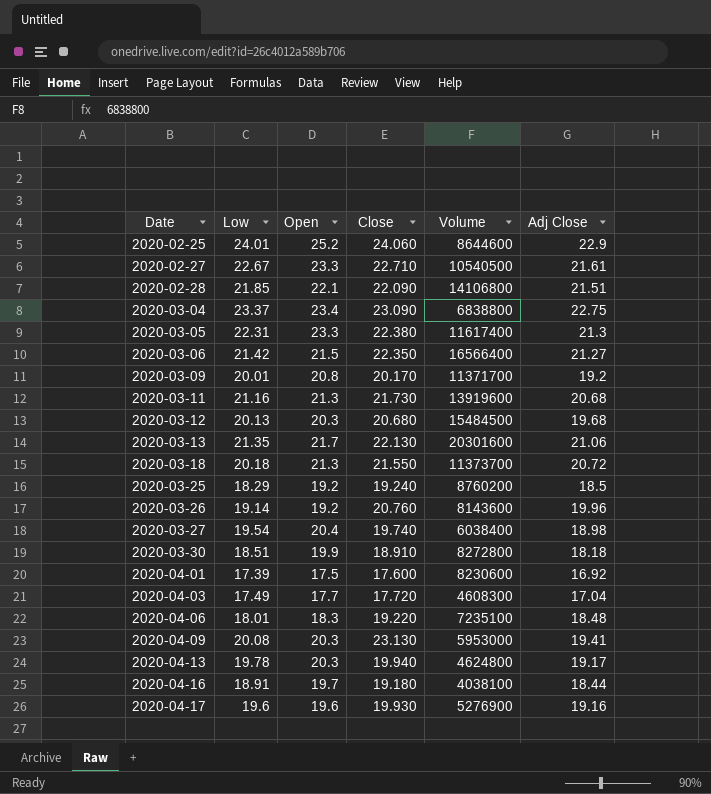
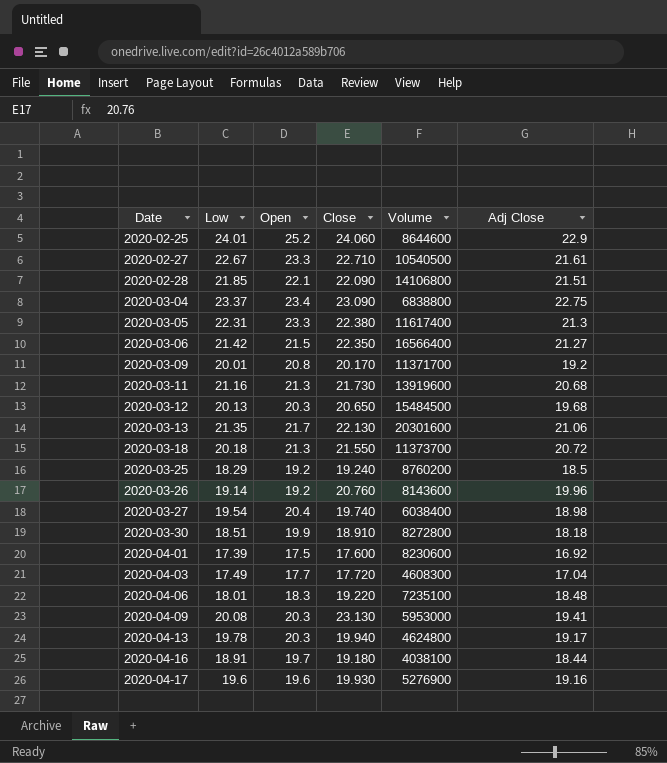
2020-03-12 | Close: 20.680 -> 20.650

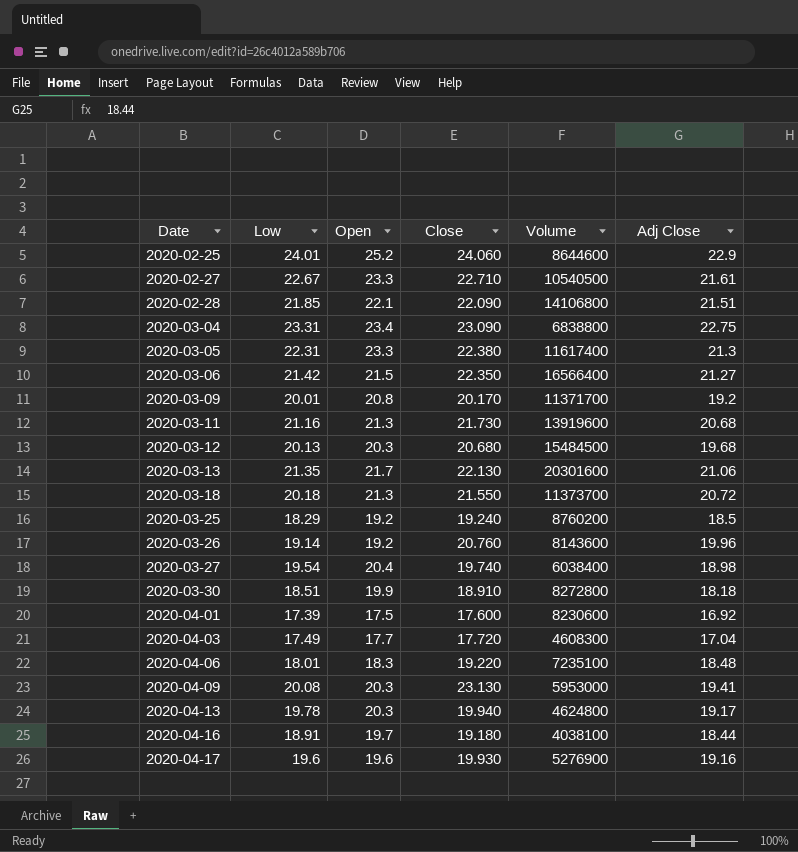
2020-03-04 | Low: 23.37 -> 23.31
2020-03-12 | Close: 20.650 -> 20.680

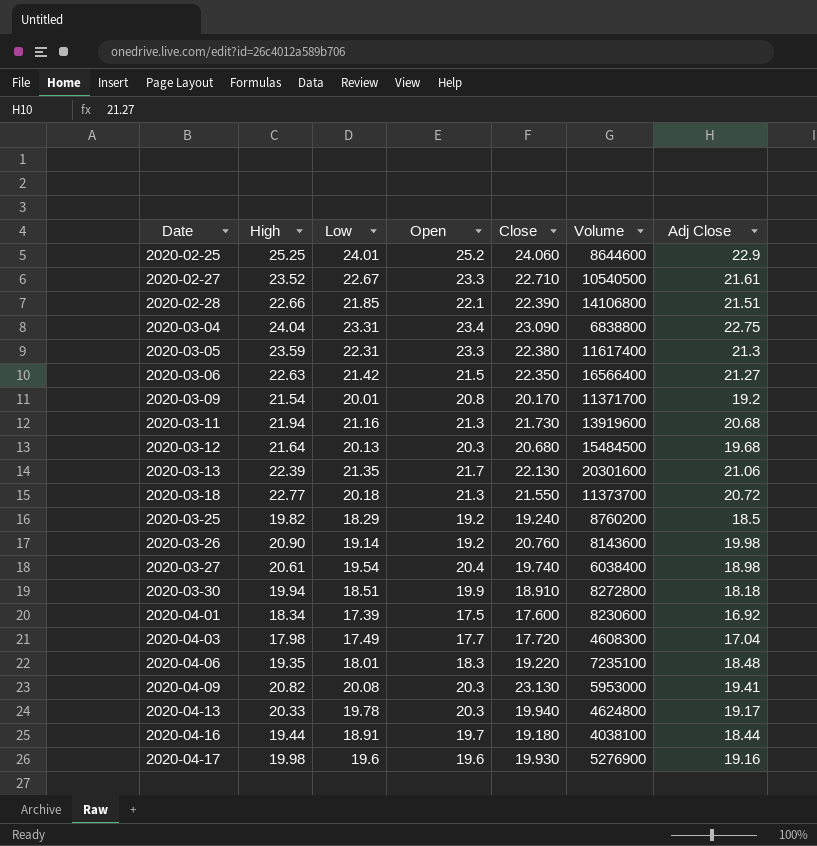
column High | position: none -> 2
2020-02-28 | Close: 22.090 -> 22.390
2020-03-26 | Adj Close: 19.96 -> 19.98

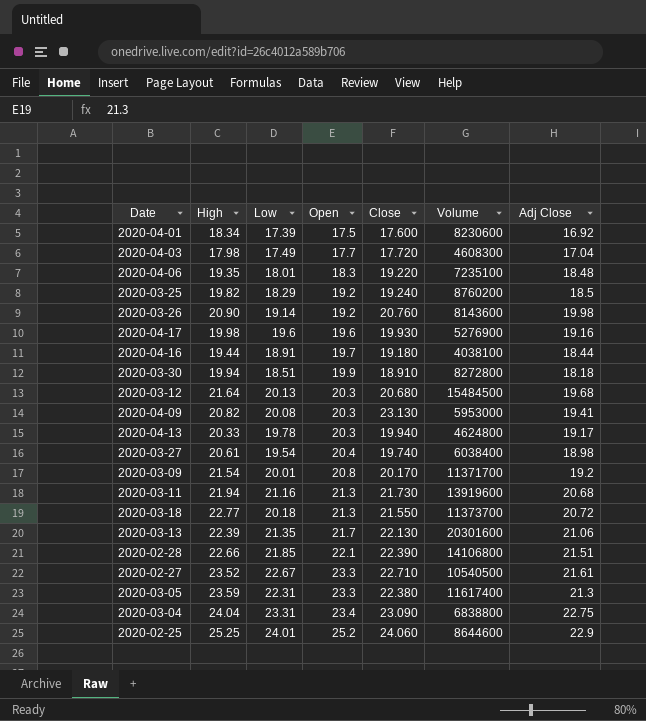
row order: Date ascending -> Open ascending
row 2020-03-06: 22.63 | 21.42 | 21.5 | 22.350 | 16566400 | 21.27 -> none

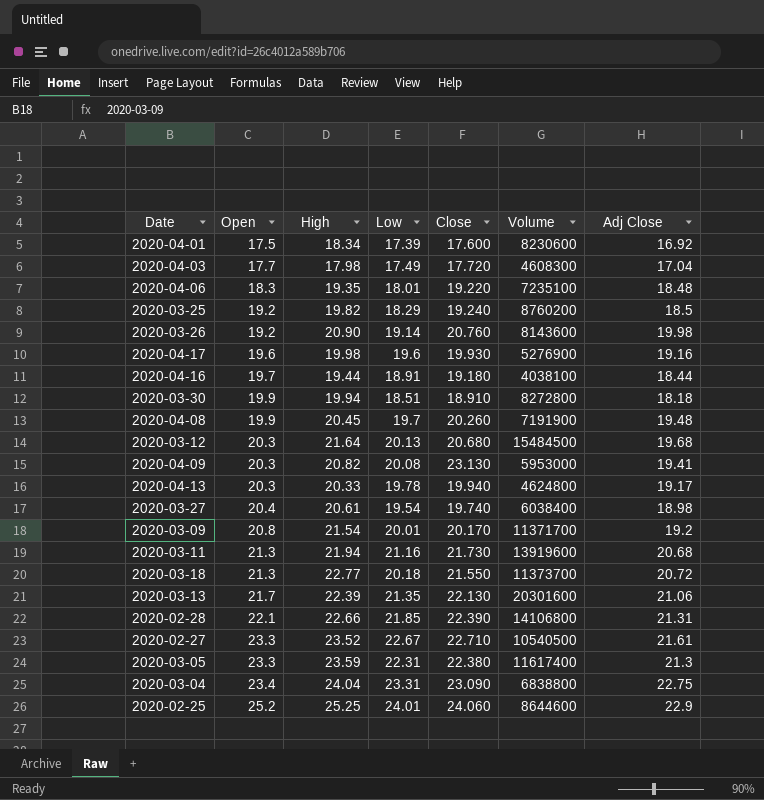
column Open | position: 4 -> 2
row 2020-04-08: none -> 19.9 | 20.45 | 19.7 | 20.260 | 7191900 | 19.48
2020-02-28 | Adj Close: 21.51 -> 21.31

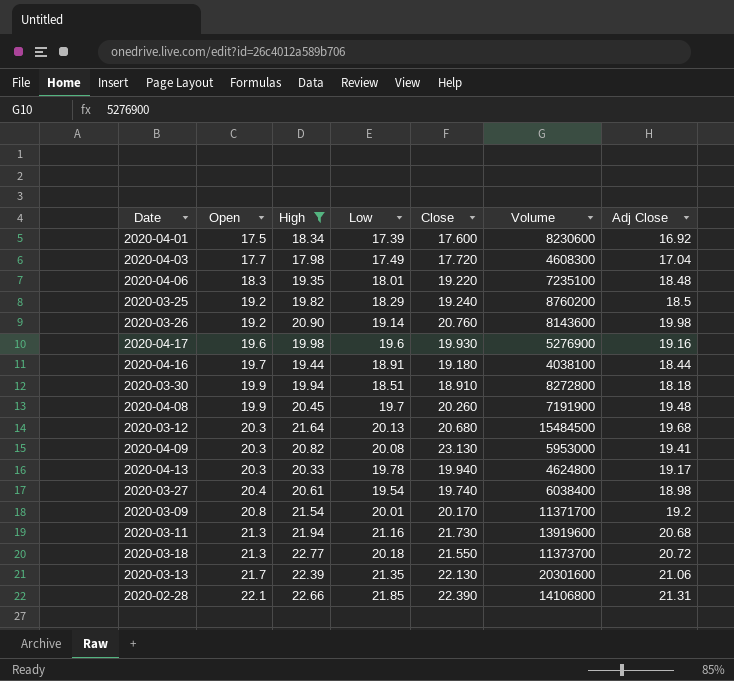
filter: none -> High <= 22.77

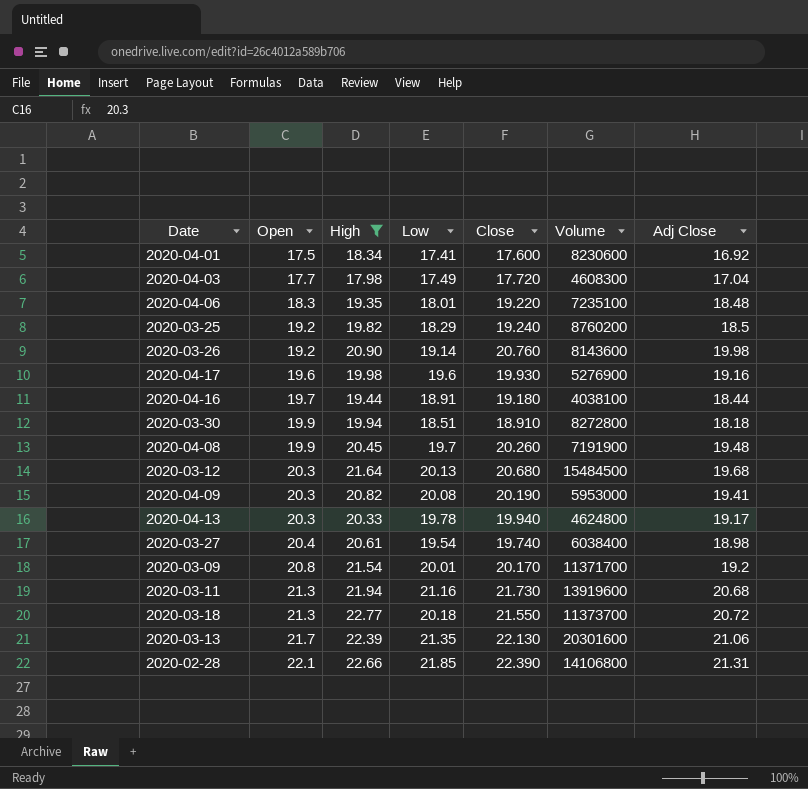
2020-04-01 | Low: 17.39 -> 17.41
2020-04-09 | Close: 23.130 -> 20.190

